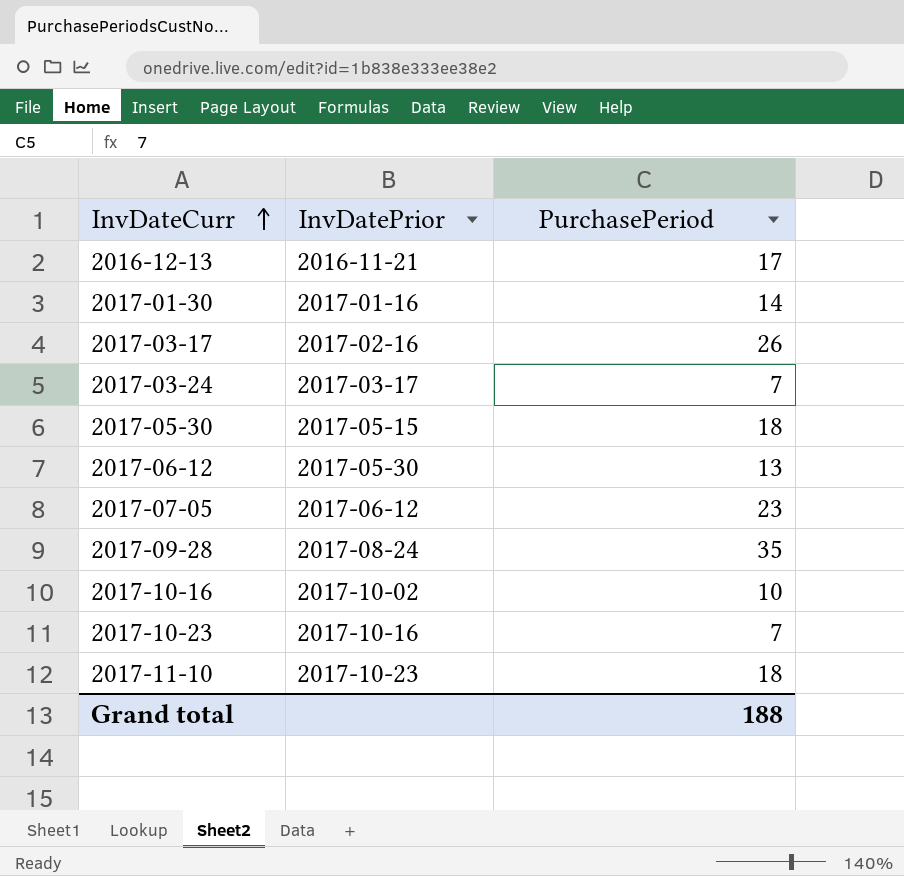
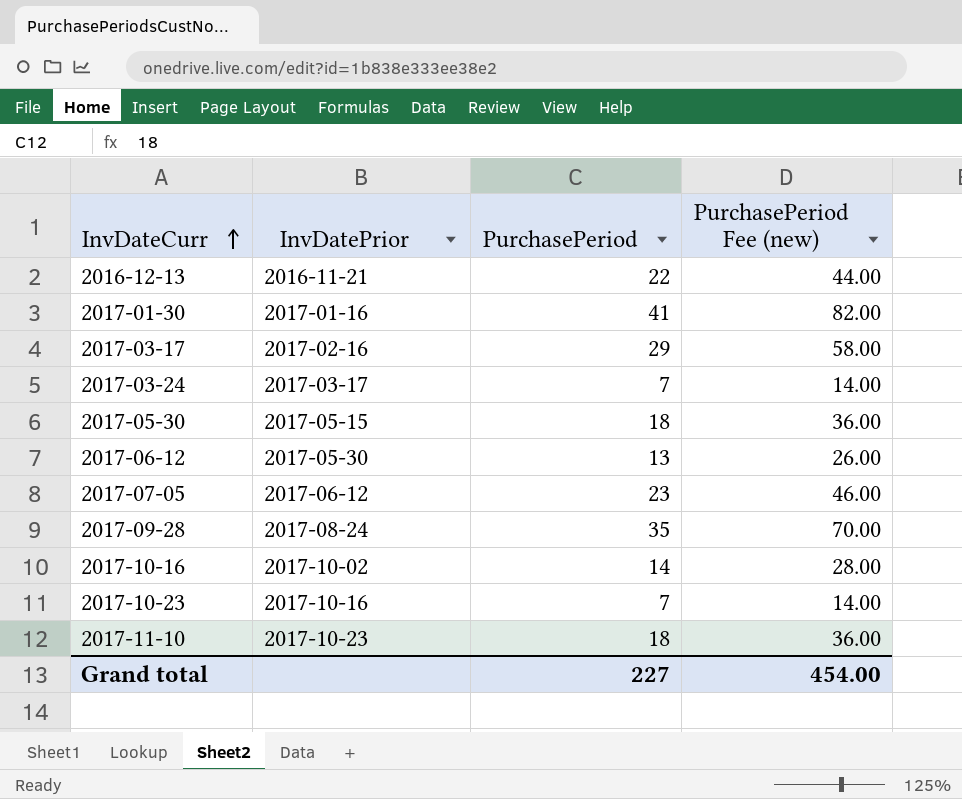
column PurchasePeriod Fee (new) | formula: none -> [PurchasePeriod] * 2
2016-12-13 | PurchasePeriod: 17 -> 22
2017-01-30 | PurchasePeriod: 14 -> 41
2017-03-17 | PurchasePeriod: 26 -> 29
2017-10-16 | PurchasePeriod: 10 -> 14
Grand total | PurchasePeriod: 188 -> 227

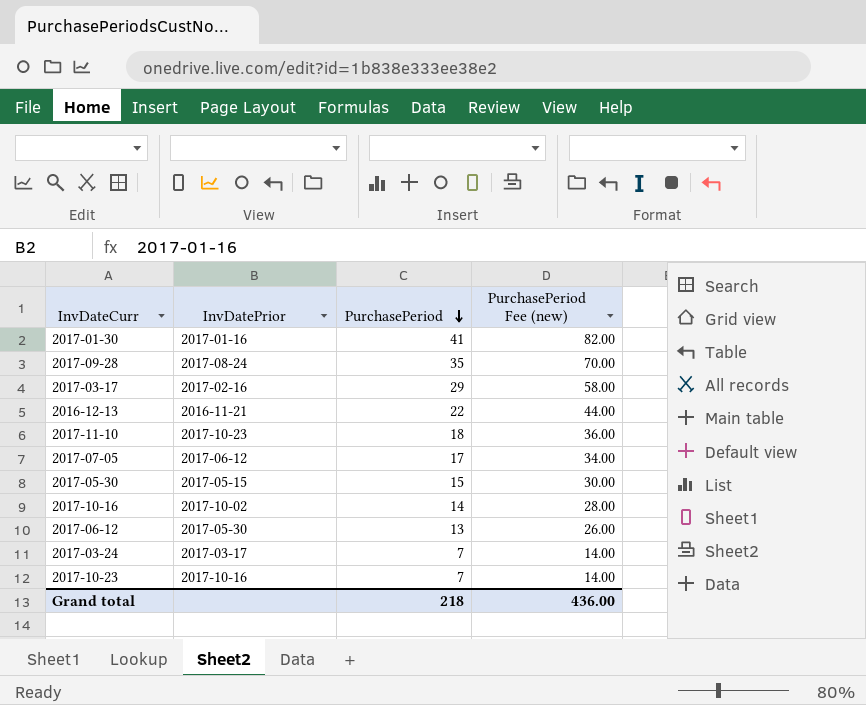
row order: InvDateCurr ascending -> PurchasePeriod descending
2017-07-05 | PurchasePeriod: 23 -> 17
2017-07-05 | PurchasePeriod Fee (new): 46.00 -> 34.00
2017-05-30 | PurchasePeriod: 18 -> 15
2017-05-30 | PurchasePeriod Fee (new): 36.00 -> 30.00
Grand total | PurchasePeriod: 227 -> 218
Grand total | PurchasePeriod Fee (new): 454.00 -> 436.00

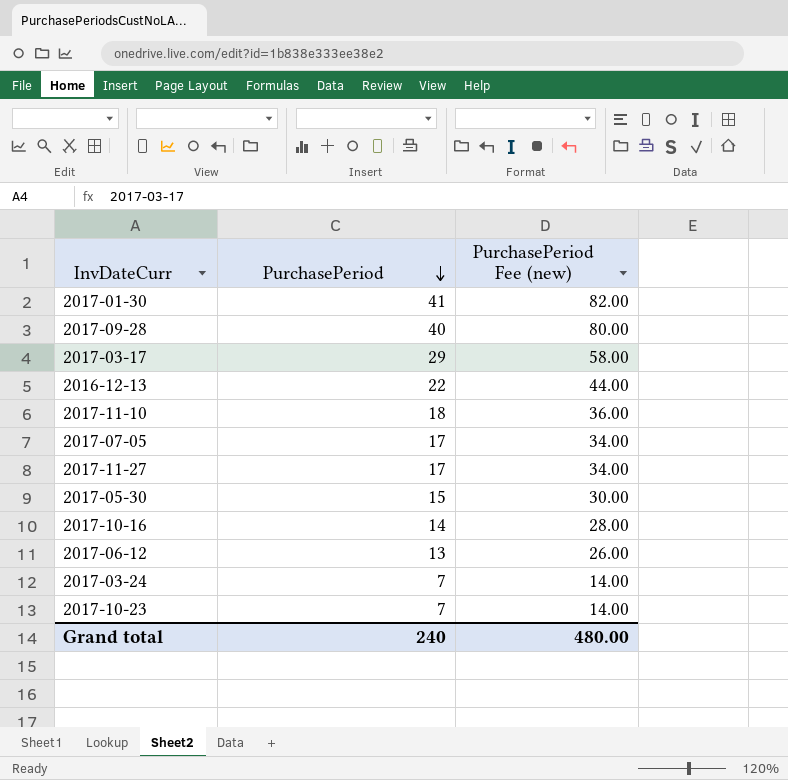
column InvDatePrior | position: 2 -> none
2017-09-28 | PurchasePeriod: 35 -> 40
2017-09-28 | PurchasePeriod Fee (new): 70.00 -> 80.00
row 2017-11-27: none -> 17 | 34.00
Grand total | PurchasePeriod: 218 -> 240
Grand total | PurchasePeriod Fee (new): 436.00 -> 480.00

